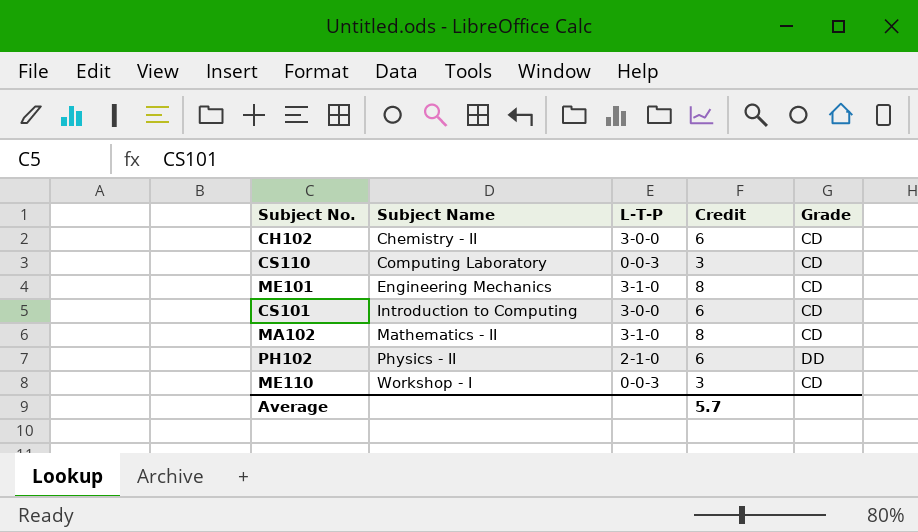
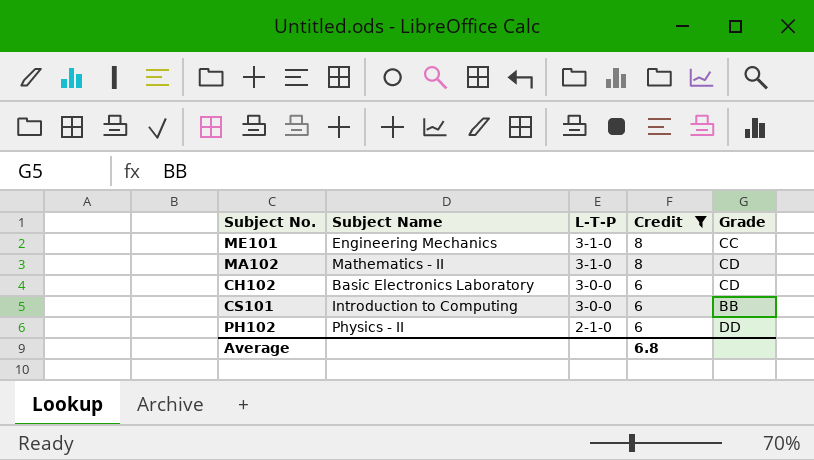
filter: none -> Credit != 3
row order: Subject Name ascending -> L-T-P descending
ME101 | Grade: CD -> CC
CH102 | Subject Name: Chemistry - II -> Basic Electronics Laboratory
CS101 | Grade: CD -> BB
Average | Credit: 5.7 -> 6.8

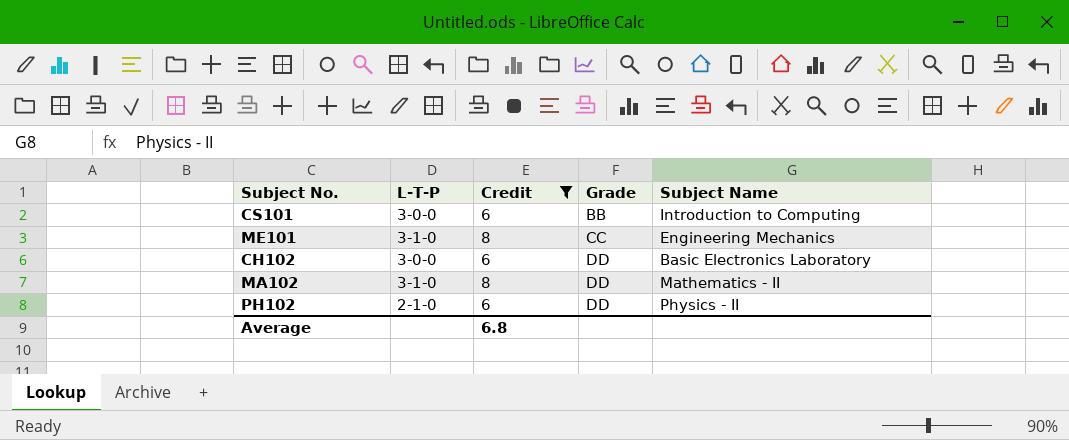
row order: L-T-P descending -> Grade ascending
column Subject Name | position: 2 -> 5
CH102 | Grade: CD -> DD
MA102 | Grade: CD -> DD

